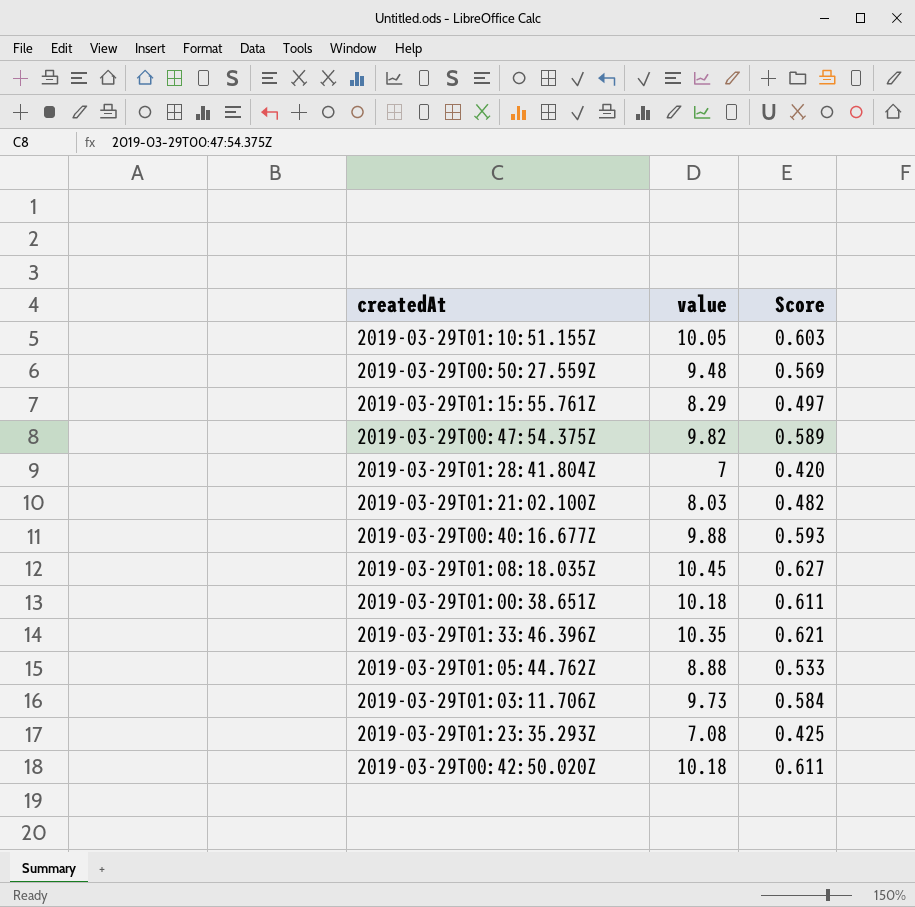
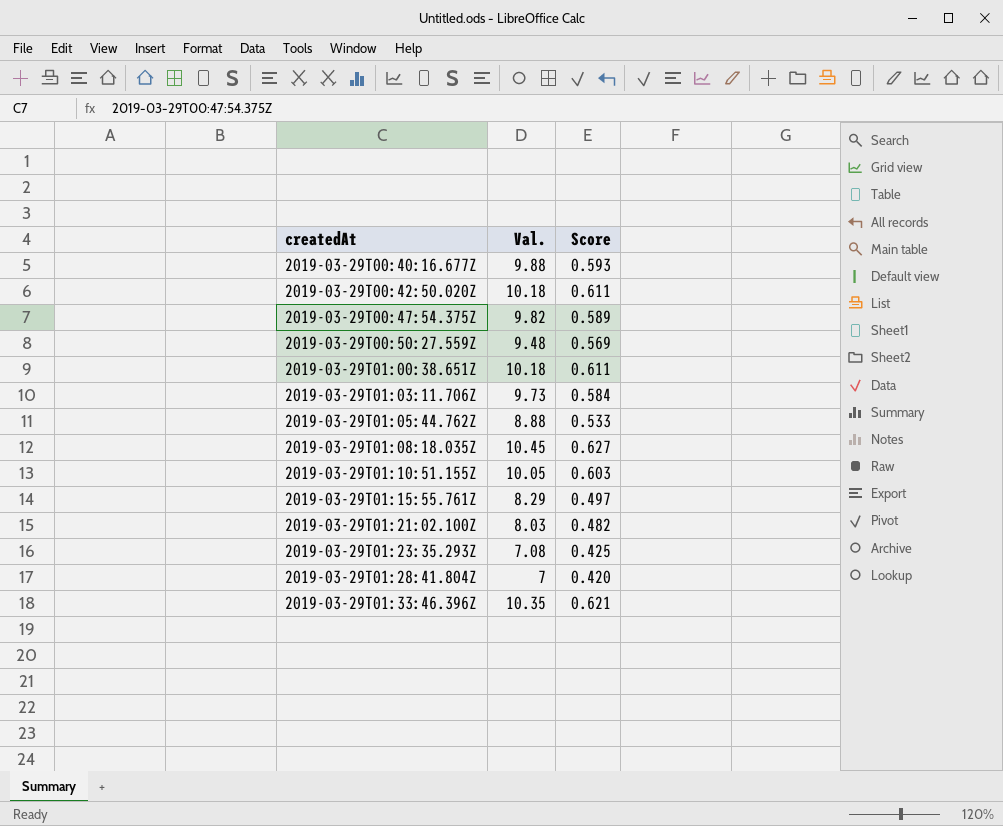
row order: none -> createdAt ascending
column name: value -> Val.

